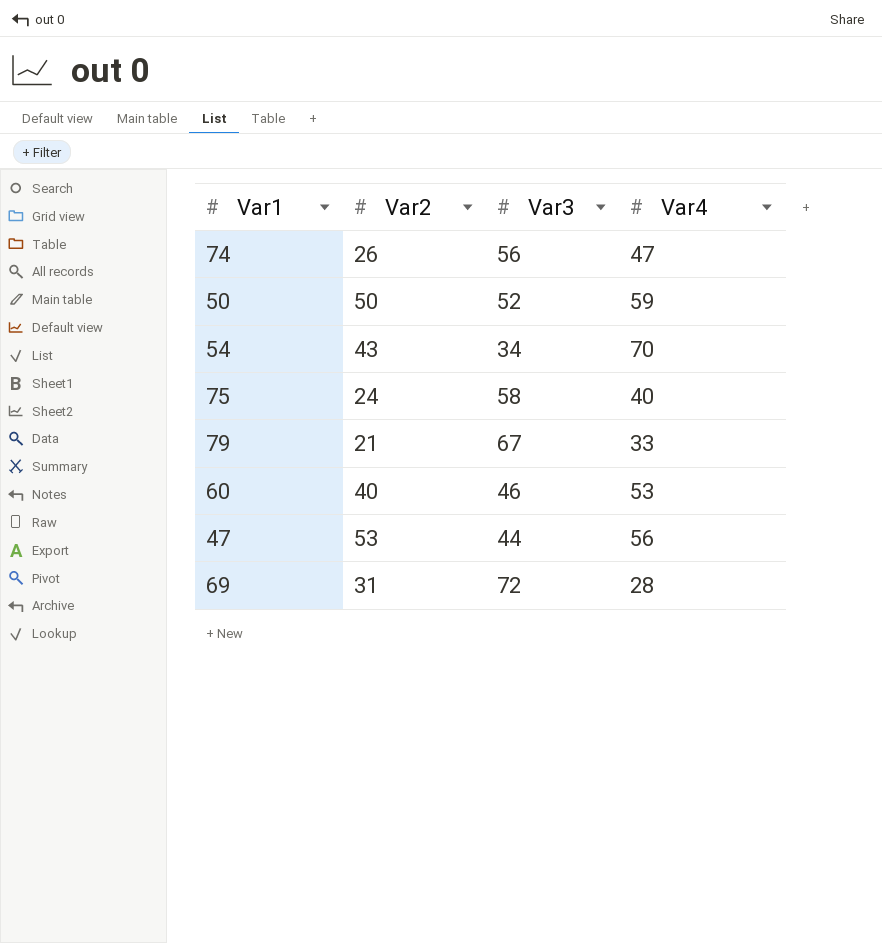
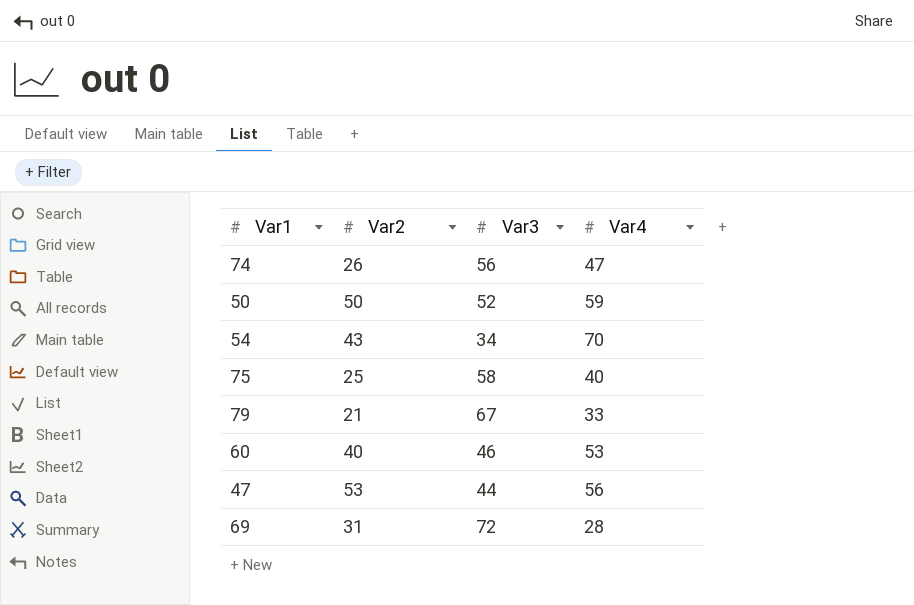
75 | Var2: 24 -> 25

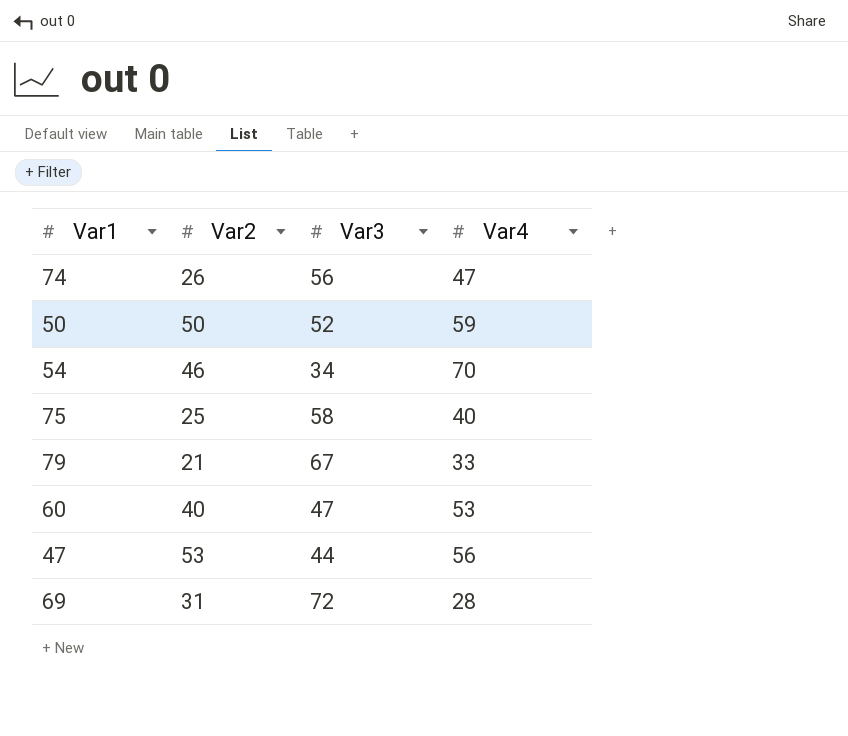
54 | Var2: 43 -> 46
60 | Var3: 46 -> 47

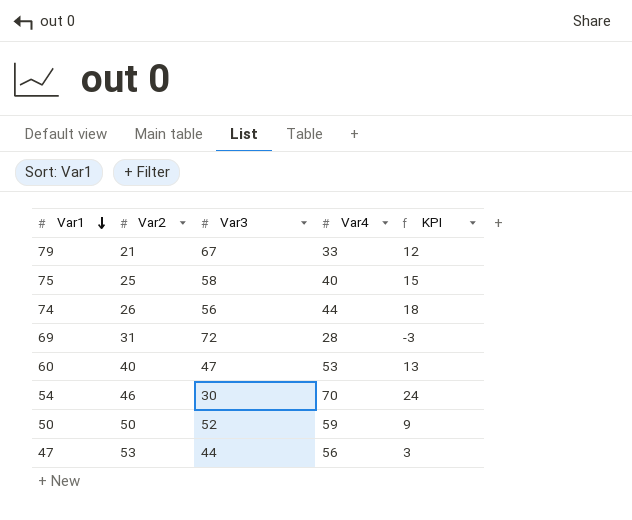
row order: none -> Var1 descending
column KPI | formula: none -> [Var4] - [Var2]
74 | Var4: 47 -> 44
54 | Var3: 34 -> 30

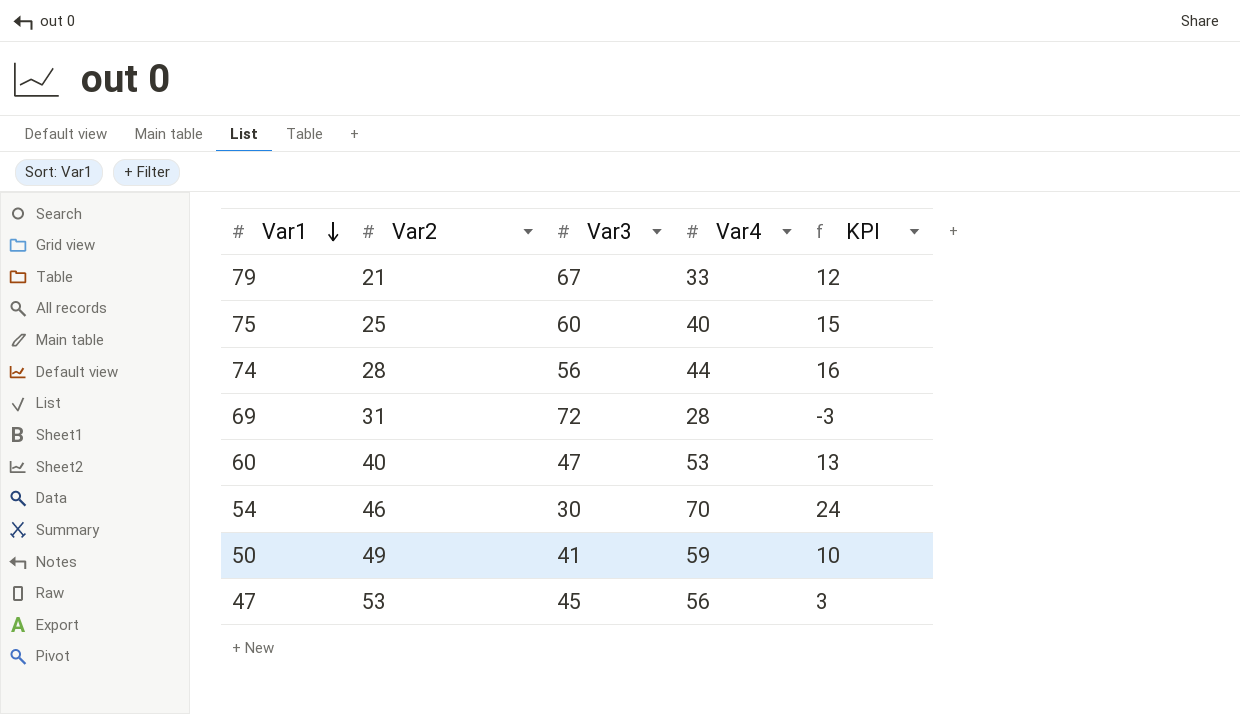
75 | Var3: 58 -> 60
74 | Var2: 26 -> 28
74 | KPI: 18 -> 16
50 | Var2: 50 -> 49
50 | Var3: 52 -> 41
50 | KPI: 9 -> 10
47 | Var3: 44 -> 45

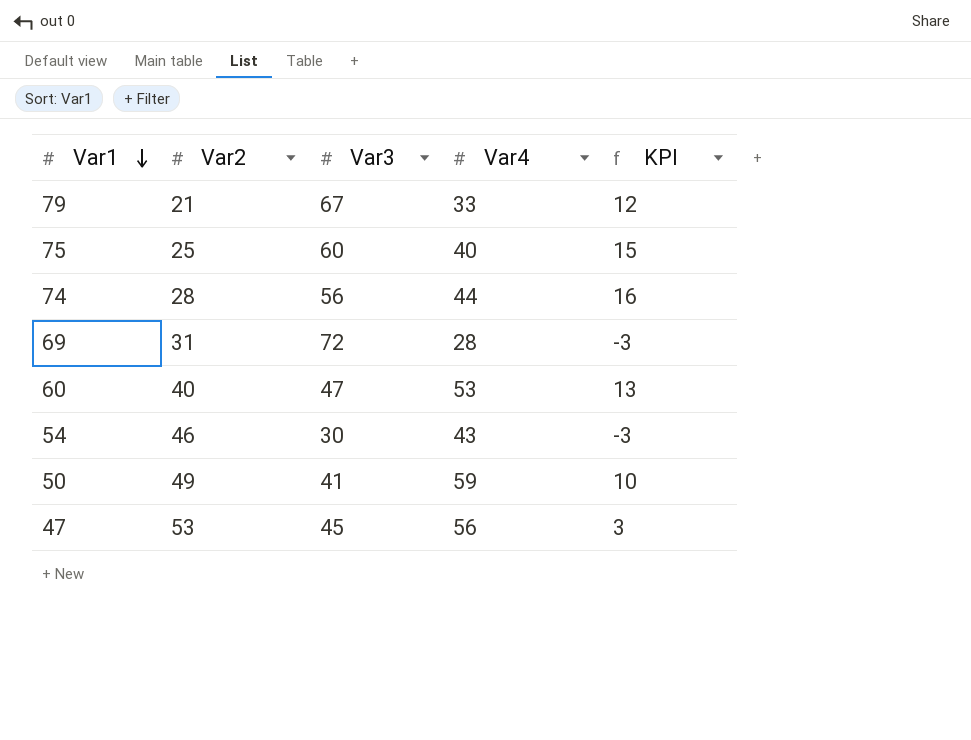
54 | Var4: 70 -> 43
54 | KPI: 24 -> -3

